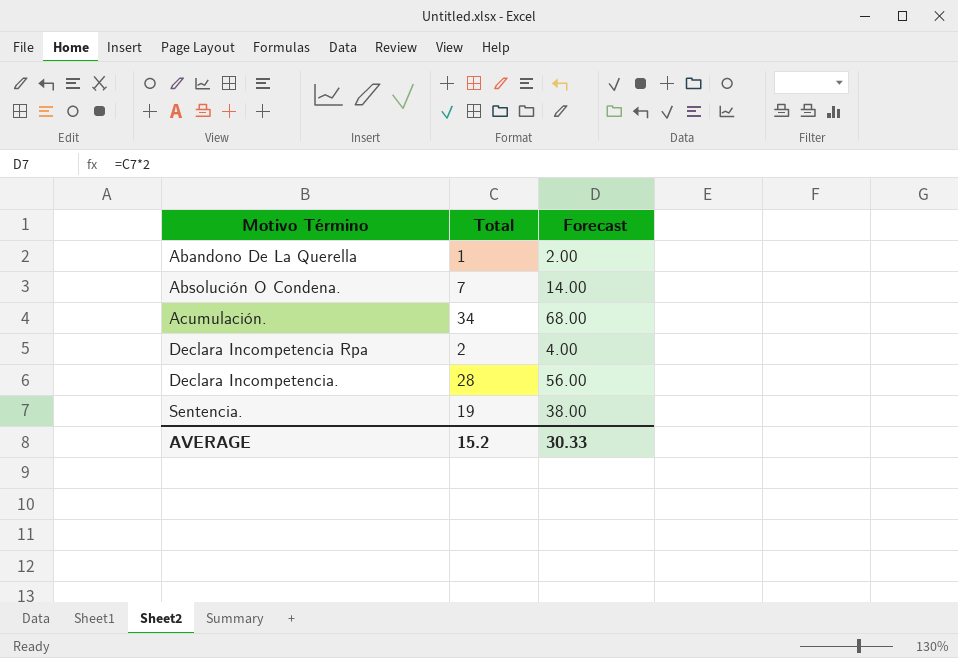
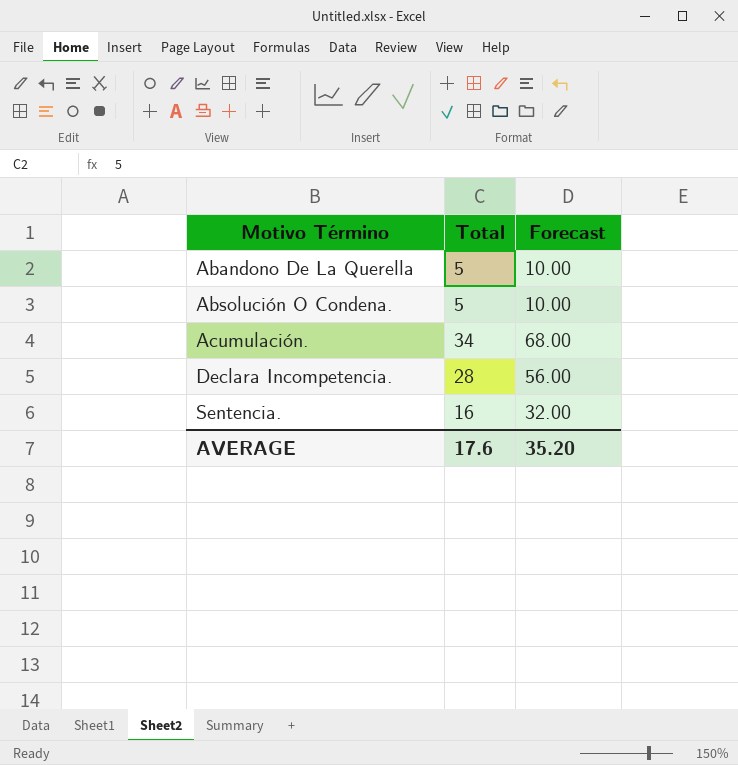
row Declara Incompetencia Rpa: 2 | 4.00 -> none
Abandono De La Querella | Total: 1 -> 5
Abandono De La Querella | Forecast: 2.00 -> 10.00
Absolución O Condena. | Total: 7 -> 5
Absolución O Condena. | Forecast: 14.00 -> 10.00
Sentencia. | Total: 19 -> 16
Sentencia. | Forecast: 38.00 -> 32.00
AVERAGE | Total: 15.2 -> 17.6
AVERAGE | Forecast: 30.33 -> 35.20

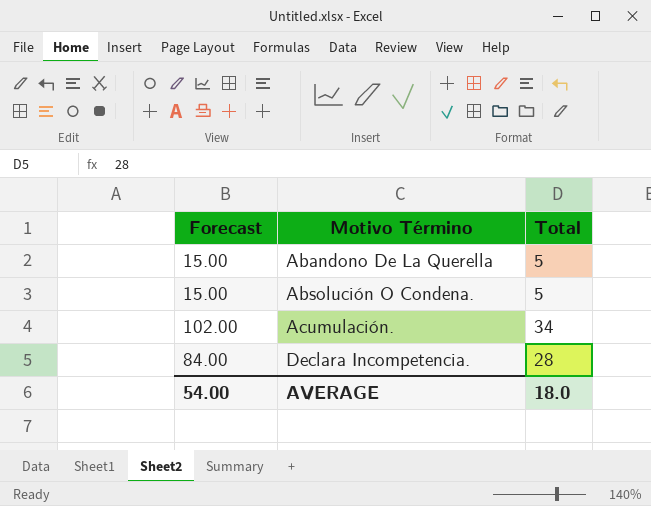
column Forecast | formula: [Total] * 2 -> [Total] * 3
column Forecast | position: 3 -> 1
row Sentencia.: 16 | 32.00 -> none
AVERAGE | Forecast: 35.20 -> 54.00
AVERAGE | Total: 17.6 -> 18.0

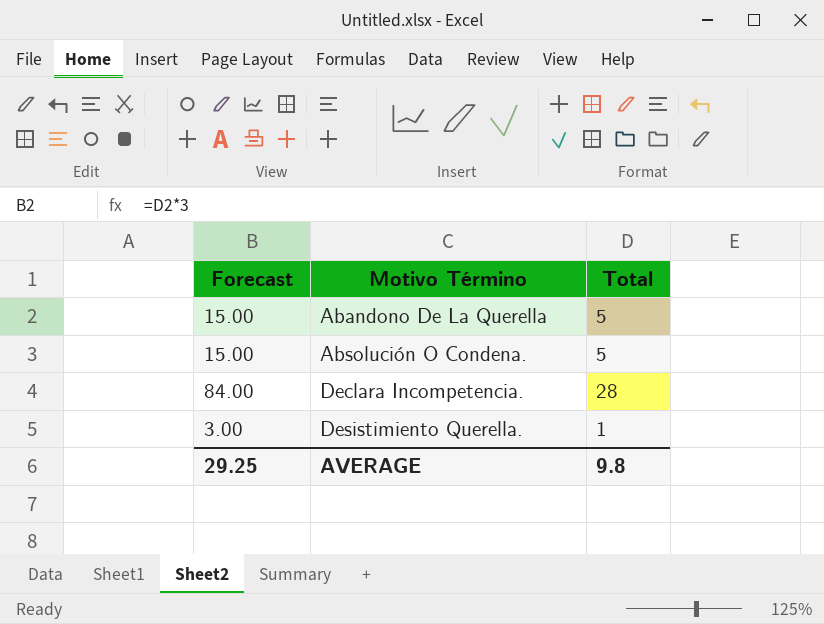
row Acumulación.: 102.00 | 34 -> none
row Desistimiento Querella.: none -> 3.00 | 1
AVERAGE | Forecast: 54.00 -> 29.25
AVERAGE | Total: 18.0 -> 9.8

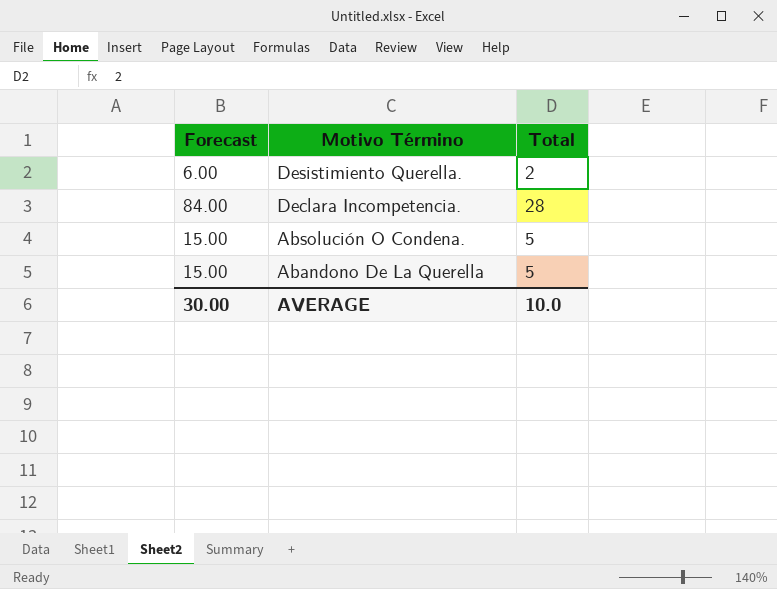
row order: Motivo Término ascending -> Motivo Término descending
Desistimiento Querella. | Forecast: 3.00 -> 6.00
Desistimiento Querella. | Total: 1 -> 2
AVERAGE | Forecast: 29.25 -> 30.00
AVERAGE | Total: 9.8 -> 10.0

